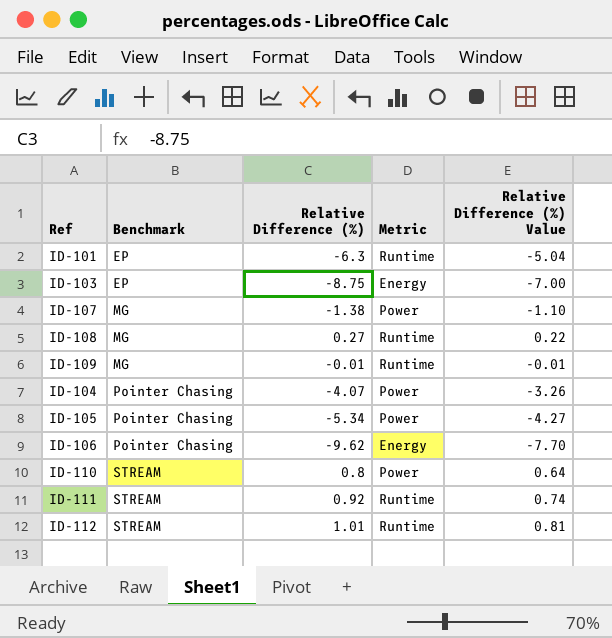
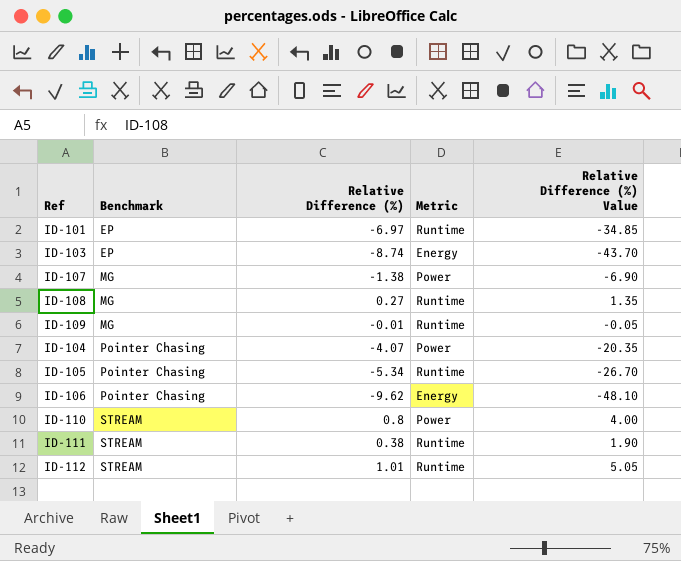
column Relative Difference (%) Value | formula: [Relative Difference (%)] * 0.8 -> [Relative Difference (%)] * 5
ID-101 | Relative Difference (%): -6.3 -> -6.97
ID-103 | Relative Difference (%): -8.75 -> -8.74
ID-105 | Metric: Power -> Runtime
ID-111 | Relative Difference (%): 0.92 -> 0.38

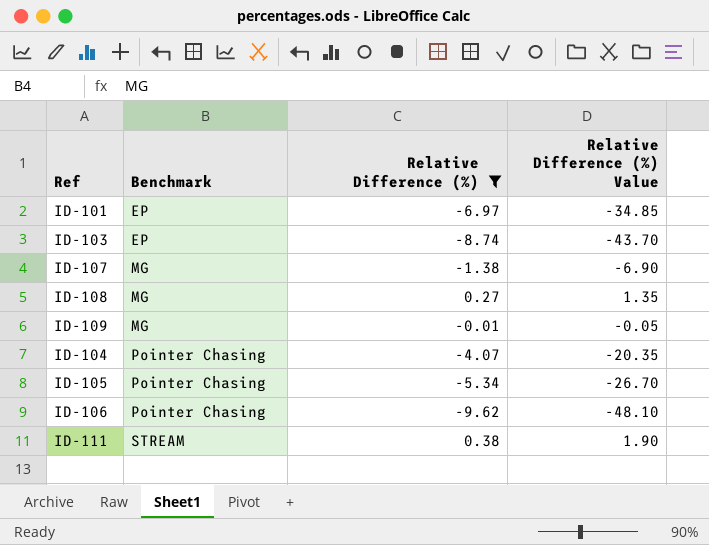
filter: none -> Relative Difference (%) <= 0.38
column Metric | position: 4 -> none

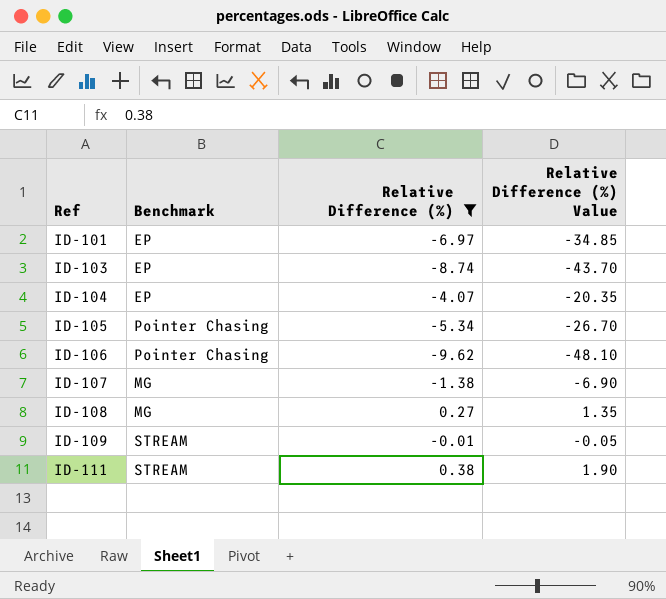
row order: Benchmark ascending -> Ref ascending
ID-104 | Benchmark: Pointer Chasing -> EP
ID-109 | Benchmark: MG -> STREAM

